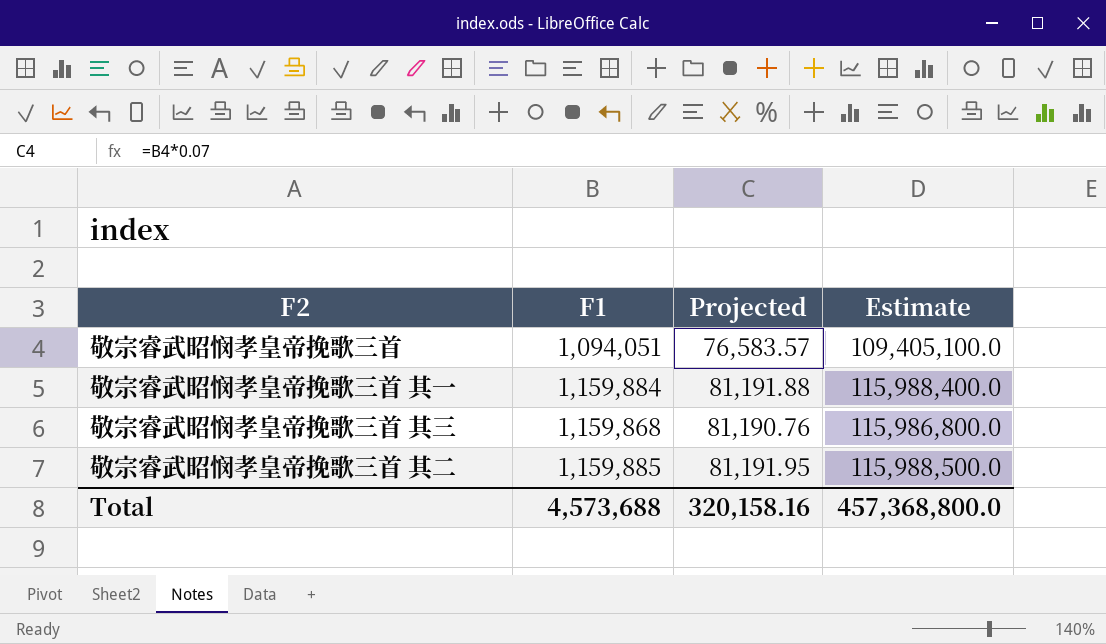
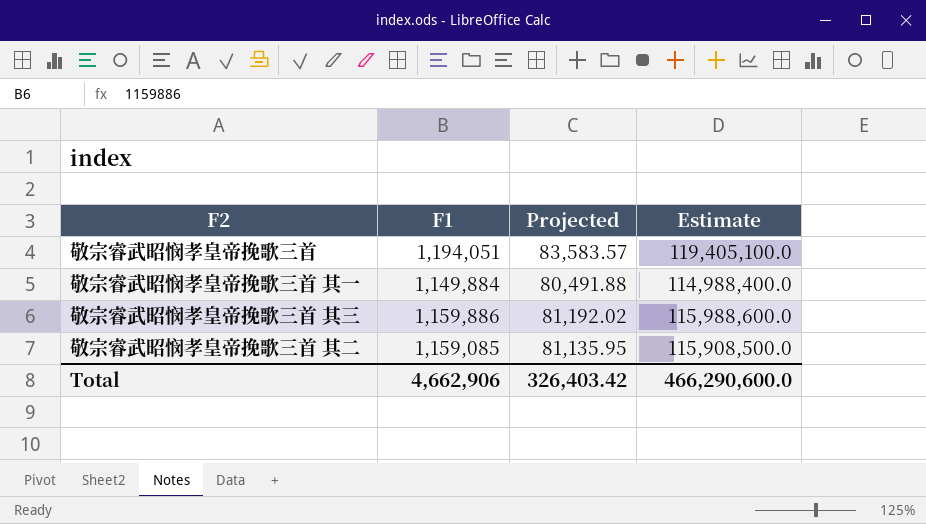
敬宗睿武昭悯孝皇帝挽歌三首 | F1: 1,094,051 -> 1,194,051
敬宗睿武昭悯孝皇帝挽歌三首 | Projected: 76,583.57 -> 83,583.57
敬宗睿武昭悯孝皇帝挽歌三首 | Estimate: 109,405,100.0 -> 119,405,100.0
敬宗睿武昭悯孝皇帝挽歌三首 其一 | F1: 1,159,884 -> 1,149,884
敬宗睿武昭悯孝皇帝挽歌三首 其一 | Projected: 81,191.88 -> 80,491.88
敬宗睿武昭悯孝皇帝挽歌三首 其一 | Estimate: 115,988,400.0 -> 114,988,400.0
敬宗睿武昭悯孝皇帝挽歌三首 其三 | F1: 1,159,868 -> 1,159,886
敬宗睿武昭悯孝皇帝挽歌三首 其三 | Projected: 81,190.76 -> 81,192.02
敬宗睿武昭悯孝皇帝挽歌三首 其三 | Estimate: 115,986,800.0 -> 115,988,600.0
敬宗睿武昭悯孝皇帝挽歌三首 其二 | F1: 1,159,885 -> 1,159,085
敬宗睿武昭悯孝皇帝挽歌三首 其二 | Projected: 81,191.95 -> 81,135.95
敬宗睿武昭悯孝皇帝挽歌三首 其二 | Estimate: 115,988,500.0 -> 115,908,500.0
Total | F1: 4,573,688 -> 4,662,906
Total | Projected: 320,158.16 -> 326,403.42
Total | Estimate: 457,368,800.0 -> 466,290,600.0

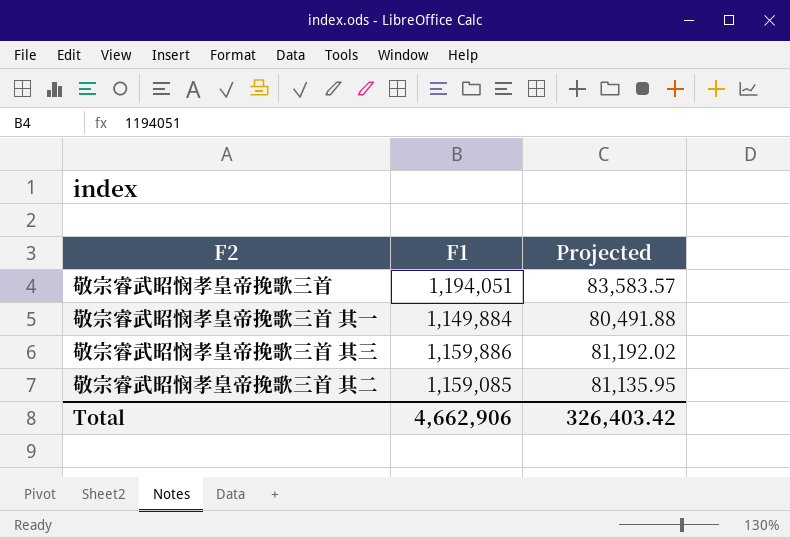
column Estimate | formula: [F1] * 100 -> none

